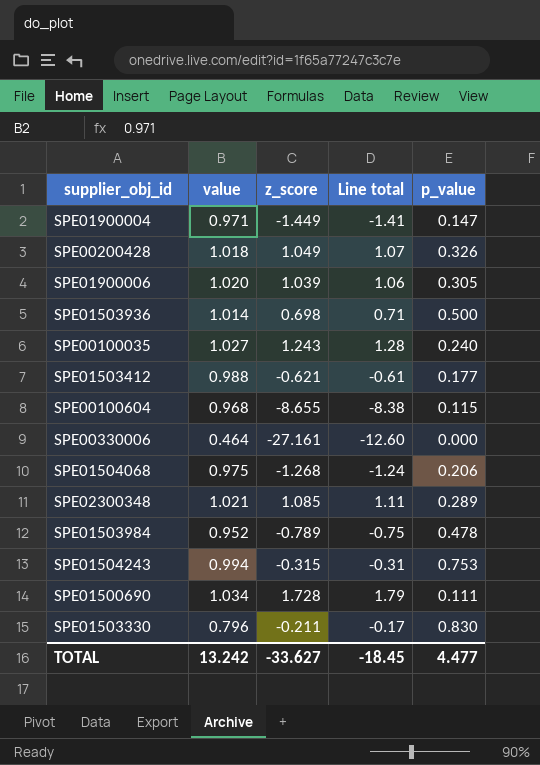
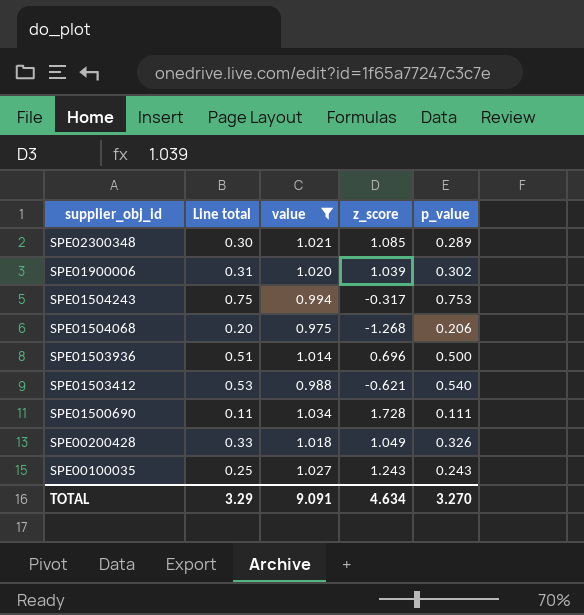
filter: none -> value >= 0.975
row order: none -> supplier_obj_id descending
column Line total | formula: [value] * [z_score] -> [value] * [p_value]
column Line total | position: 4 -> 2
SPE01900006 | p_value: 0.305 -> 0.302
SPE01504243 | z_score: -0.315 -> -0.317
SPE01503936 | z_score: 0.698 -> 0.696
SPE01503412 | p_value: 0.177 -> 0.540
SPE00100035 | p_value: 0.240 -> 0.243
TOTAL | Line total: -18.45 -> 3.29
TOTAL | value: 13.242 -> 9.091
TOTAL | z_score: -33.627 -> 4.634
TOTAL | p_value: 4.477 -> 3.270

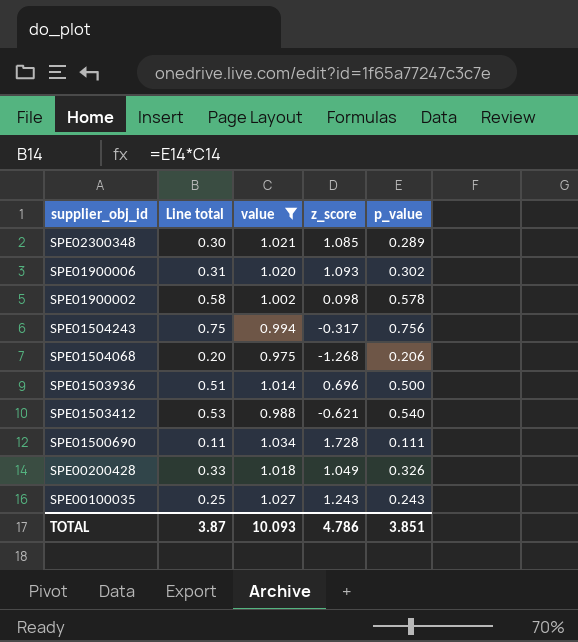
SPE01900006 | z_score: 1.039 -> 1.093
row SPE01900002: none -> 0.58 | 1.002 | 0.098 | 0.578
SPE01504243 | p_value: 0.753 -> 0.756
TOTAL | Line total: 3.29 -> 3.87
TOTAL | value: 9.091 -> 10.093
TOTAL | z_score: 4.634 -> 4.786
TOTAL | p_value: 3.270 -> 3.851

